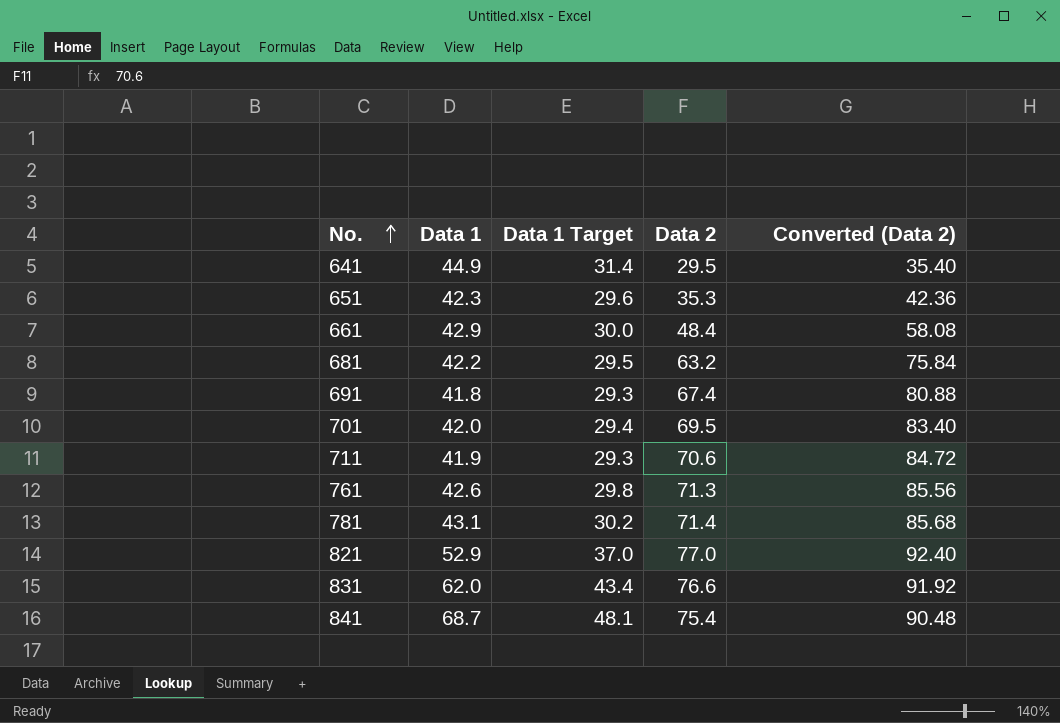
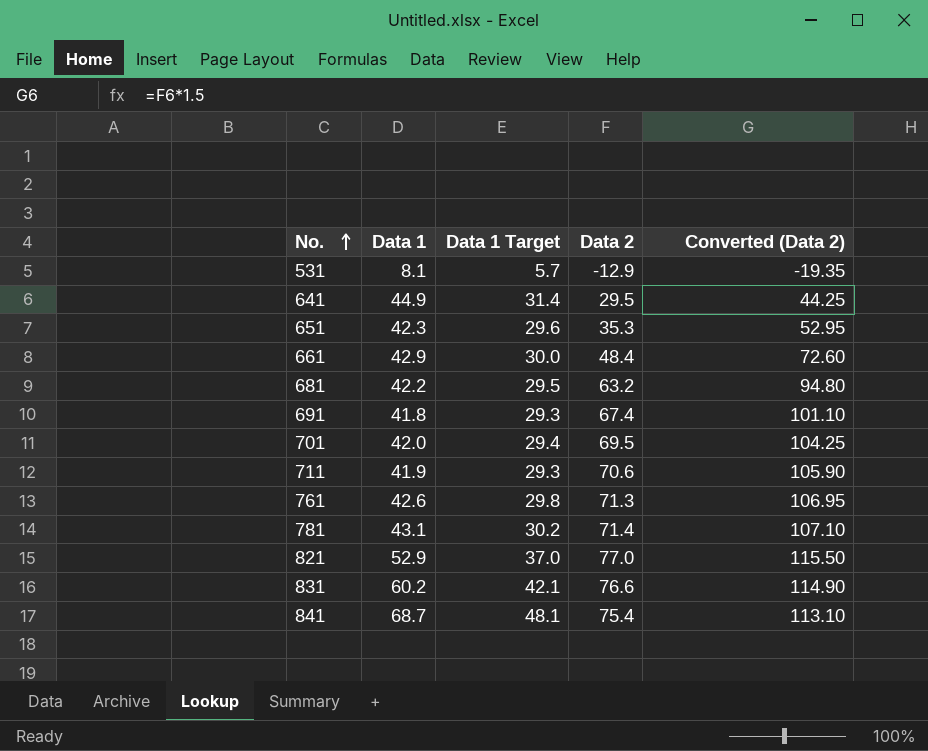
column Converted (Data 2) | formula: [Data 2] * 1.2 -> [Data 2] * 1.5
row 531: none -> 8.1 | 5.7 | -12.9 | -19.35
831 | Data 1: 62.0 -> 60.2
831 | Data 1 Target: 43.4 -> 42.1

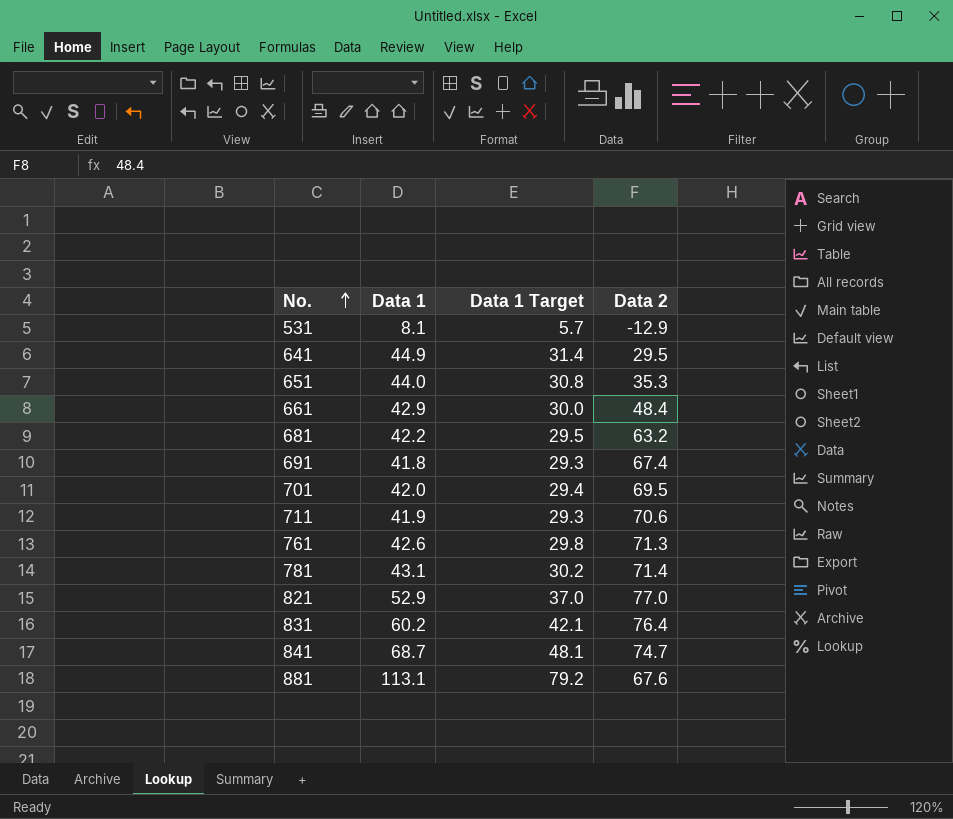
column Converted (Data 2) | formula: [Data 2] * 1.5 -> none
651 | Data 1: 42.3 -> 44.0
651 | Data 1 Target: 29.6 -> 30.8
831 | Data 2: 76.6 -> 76.4
841 | Data 2: 75.4 -> 74.7
row 881: none -> 113.1 | 79.2 | 67.6

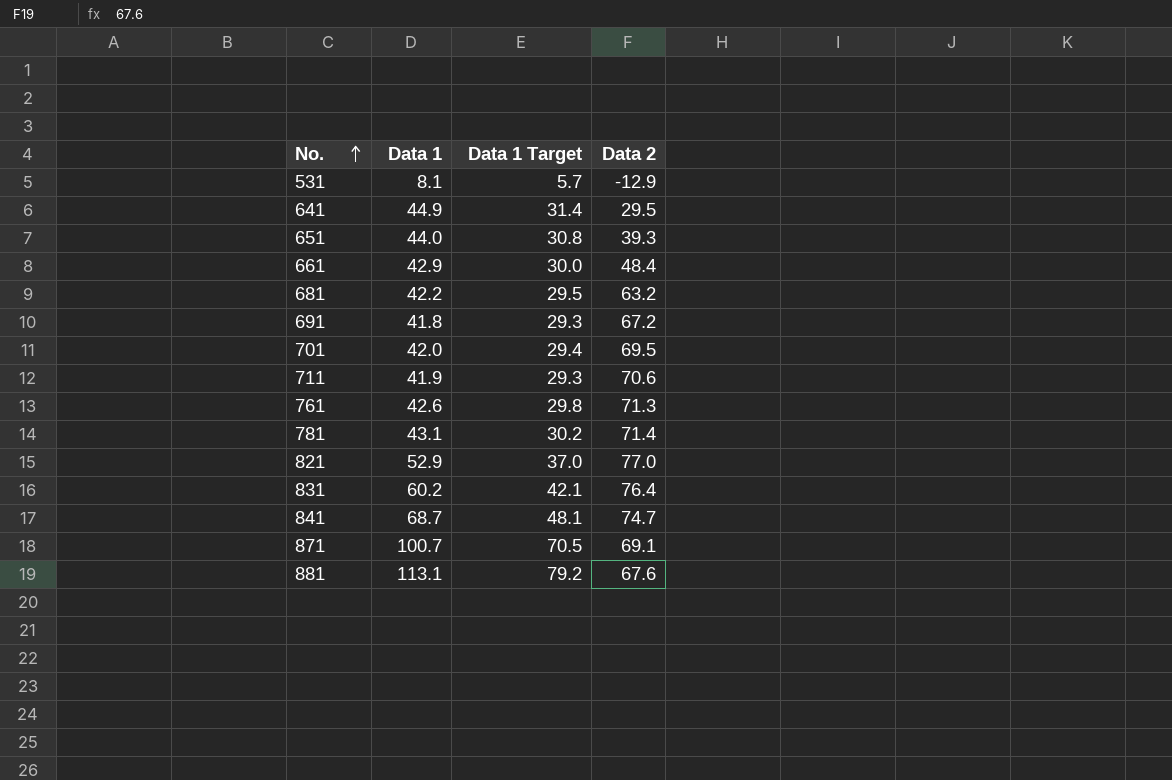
651 | Data 2: 35.3 -> 39.3
691 | Data 2: 67.4 -> 67.2
row 871: none -> 100.7 | 70.5 | 69.1

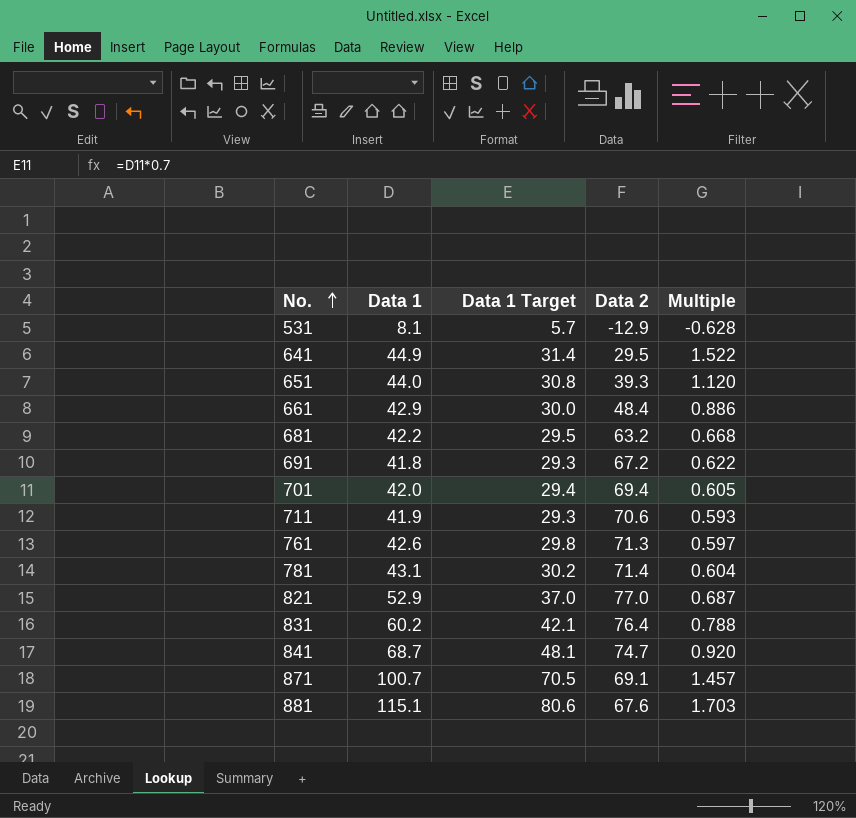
column Multiple | formula: none -> [Data 1] / [Data 2]
701 | Data 2: 69.5 -> 69.4
881 | Data 1: 113.1 -> 115.1
881 | Data 1 Target: 79.2 -> 80.6

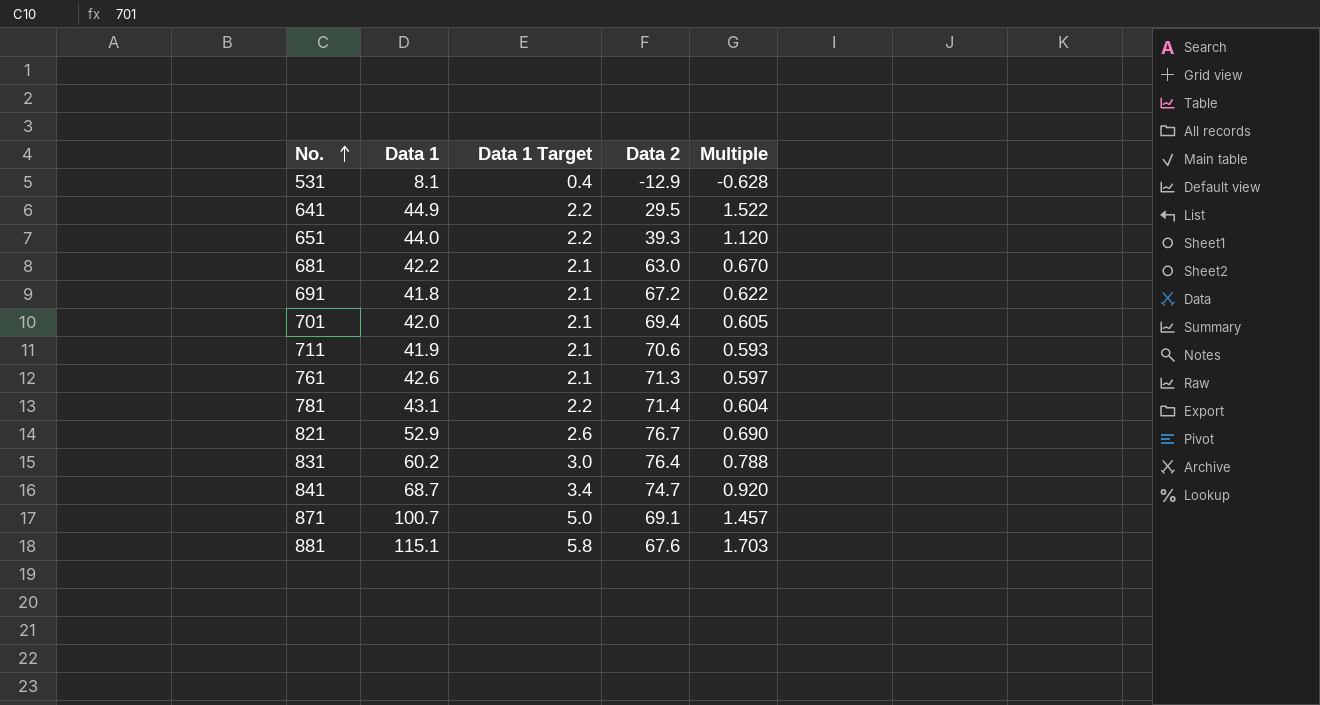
column Data 1 Target | formula: [Data 1] * 0.7 -> [Data 1] * 0.05
row 661: 42.9 | 30.0 | 48.4 | 0.886 -> none
681 | Data 2: 63.2 -> 63.0
681 | Multiple: 0.668 -> 0.670
821 | Data 2: 77.0 -> 76.7
821 | Multiple: 0.687 -> 0.690

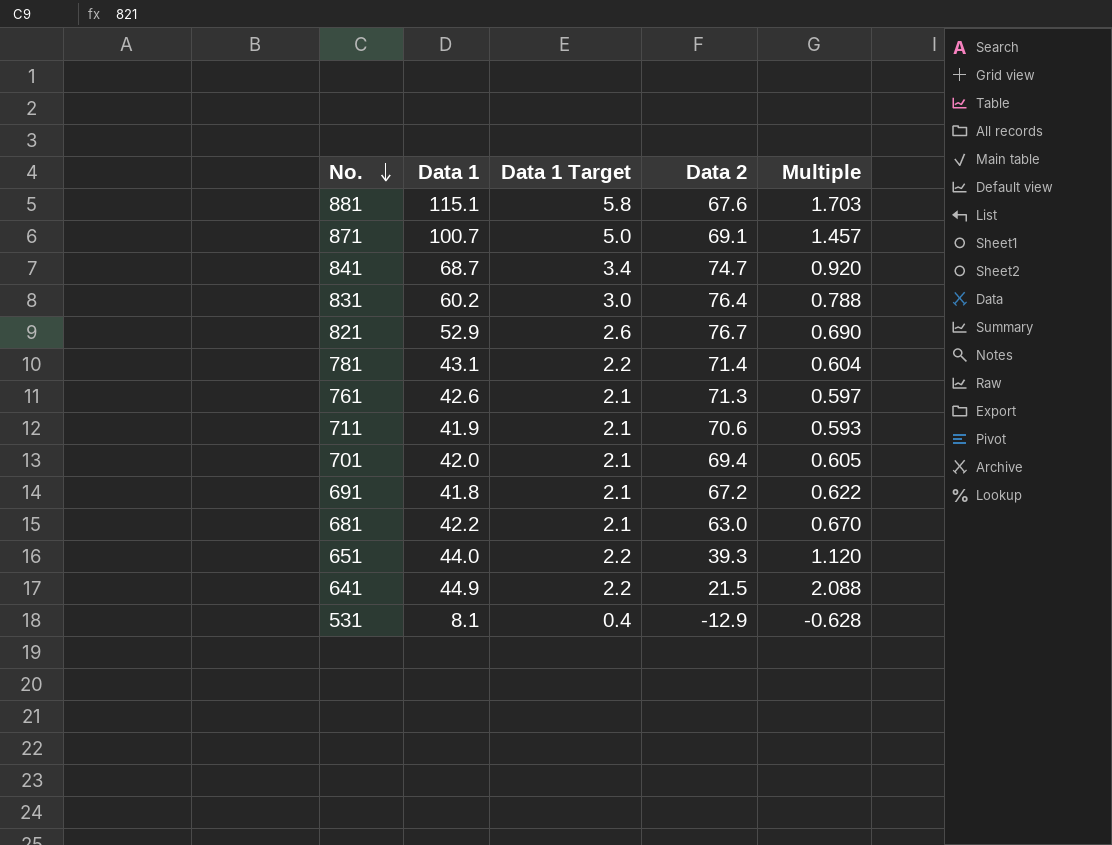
row order: No. ascending -> No. descending
641 | Data 2: 29.5 -> 21.5
641 | Multiple: 1.522 -> 2.088

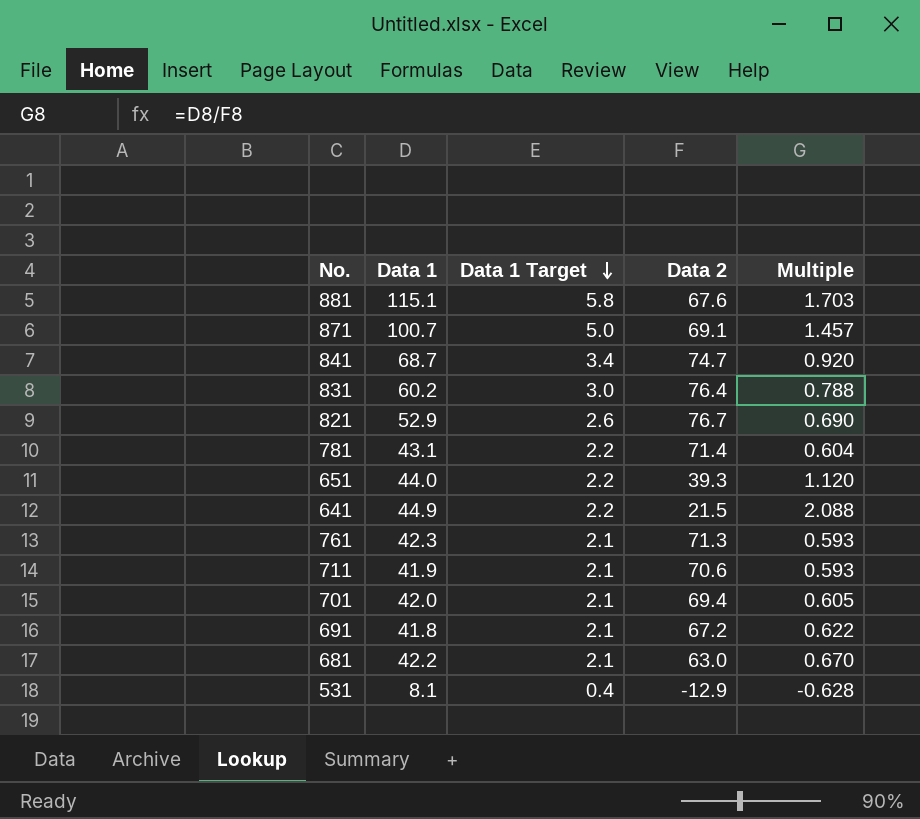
row order: No. descending -> Data 1 Target descending
761 | Data 1: 42.6 -> 42.3
761 | Multiple: 0.597 -> 0.593

